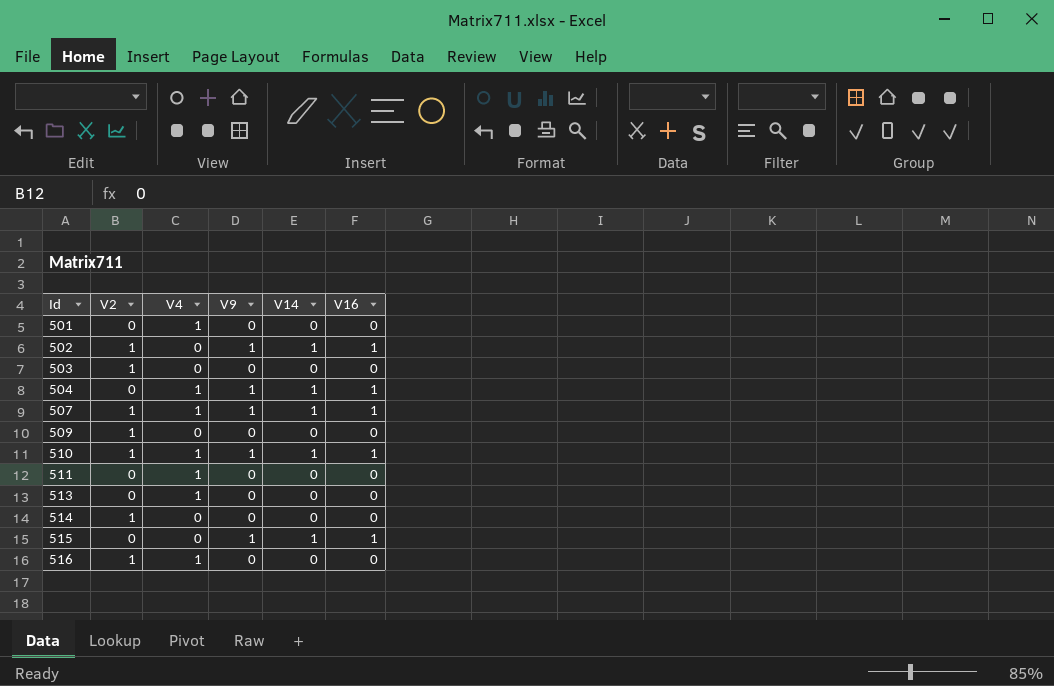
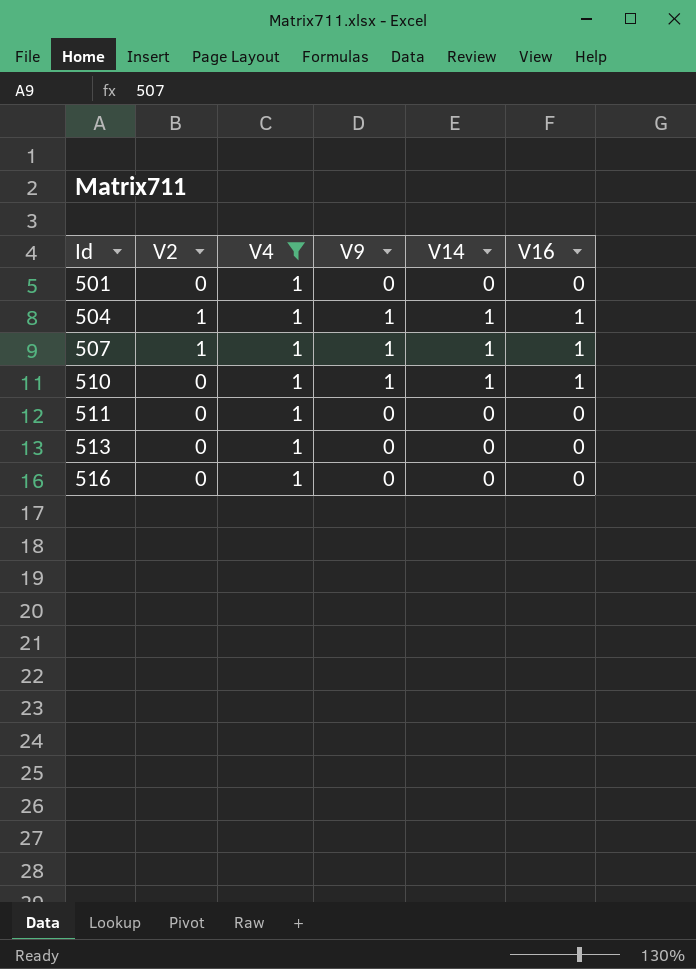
filter: none -> V4 = 1
504 | V2: 0 -> 1
510 | V2: 1 -> 0
516 | V2: 1 -> 0

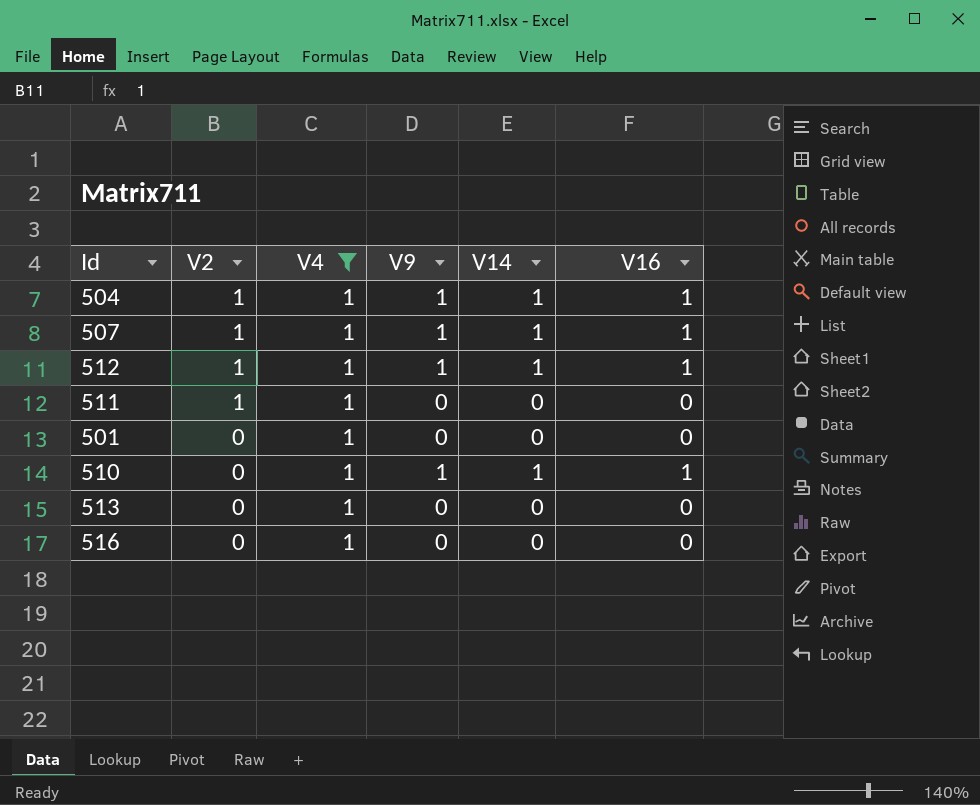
row order: Id ascending -> V2 descending
row 512: none -> 1 | 1 | 1 | 1 | 1
511 | V2: 0 -> 1

